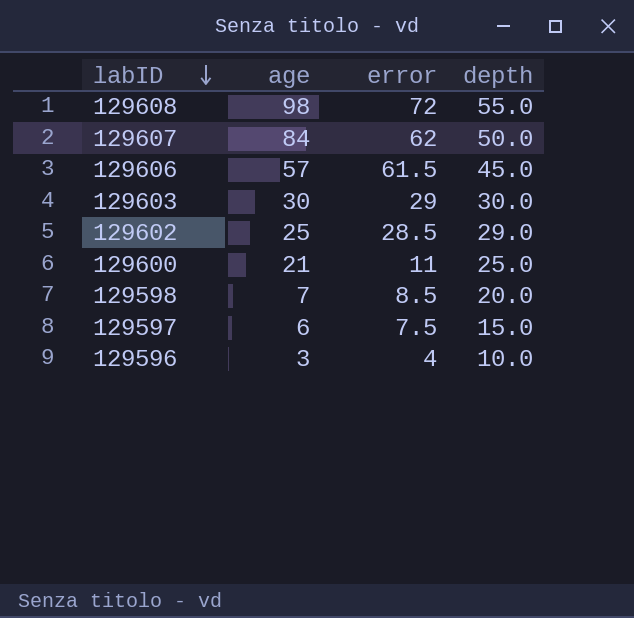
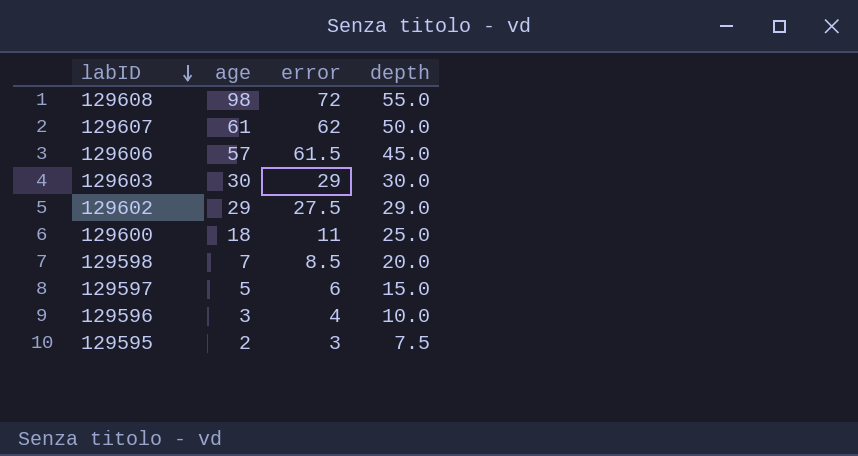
129607 | age: 84 -> 61
129602 | age: 25 -> 29
129602 | error: 28.5 -> 27.5
129600 | age: 21 -> 18
129597 | age: 6 -> 5
129597 | error: 7.5 -> 6
row 129595: none -> 2 | 3 | 7.5

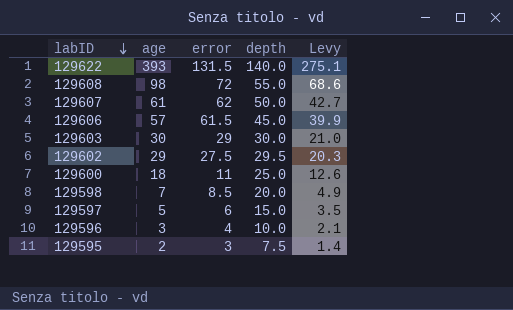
column Levy | formula: none -> [age] * 0.7
row 129622: none -> 393 | 131.5 | 140.0 | 275.1
129602 | depth: 29.0 -> 29.5

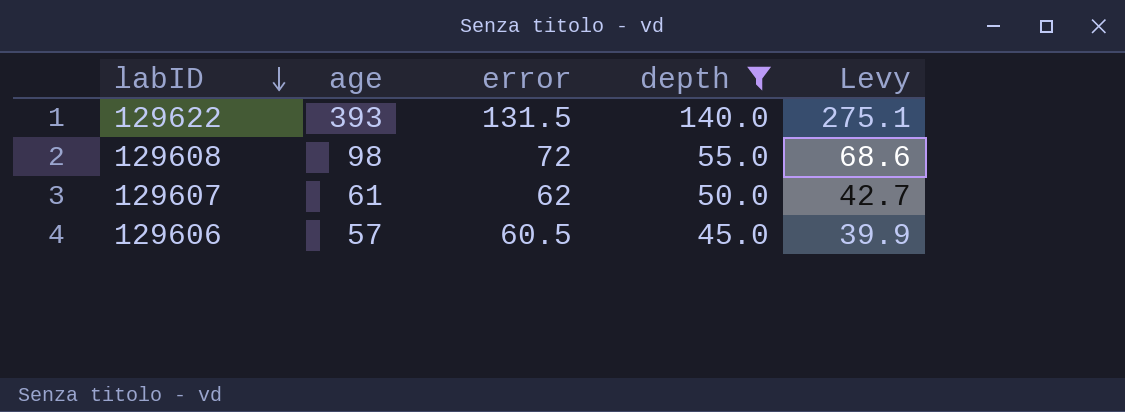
filter: none -> depth >= 45.0
129606 | error: 61.5 -> 60.5

